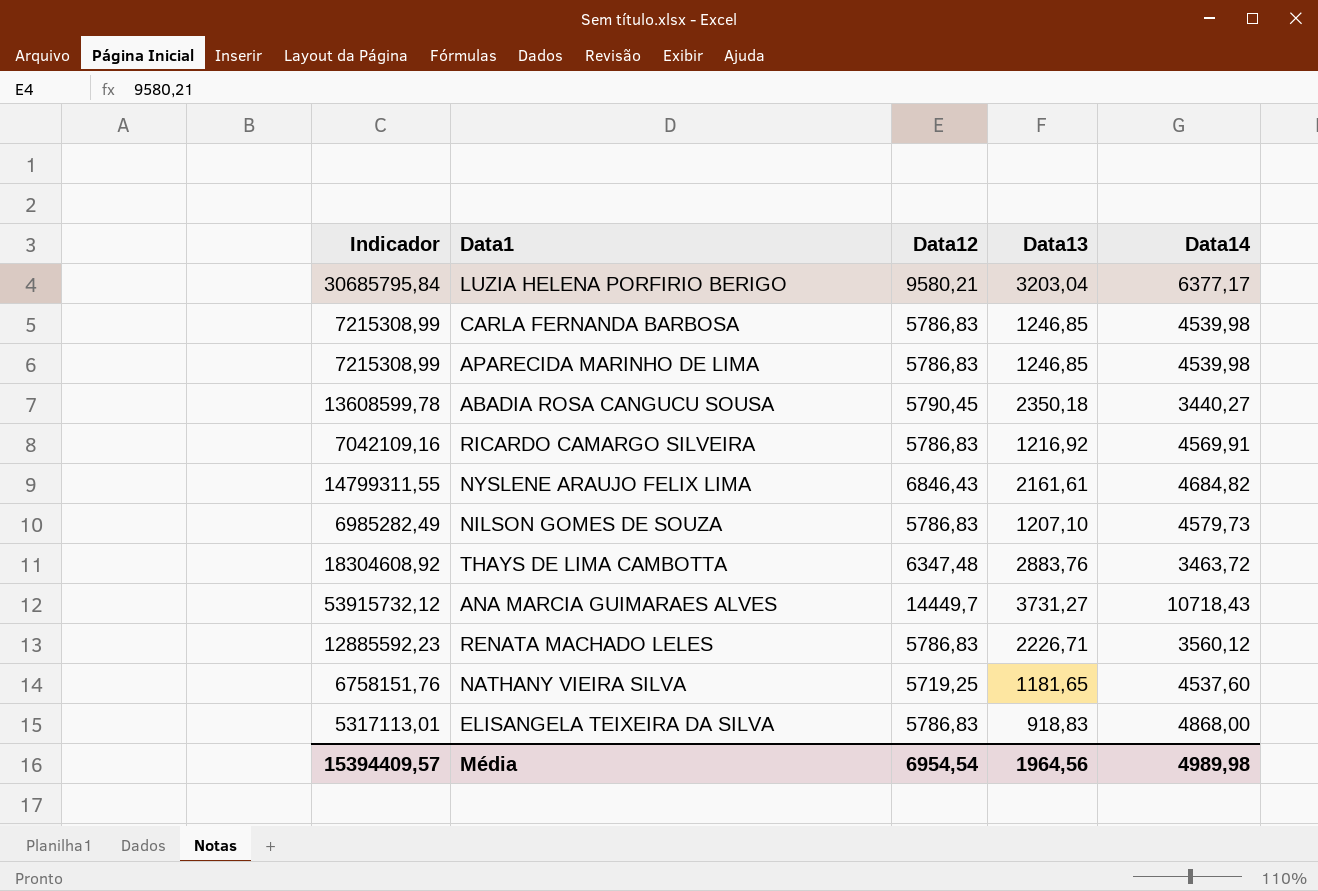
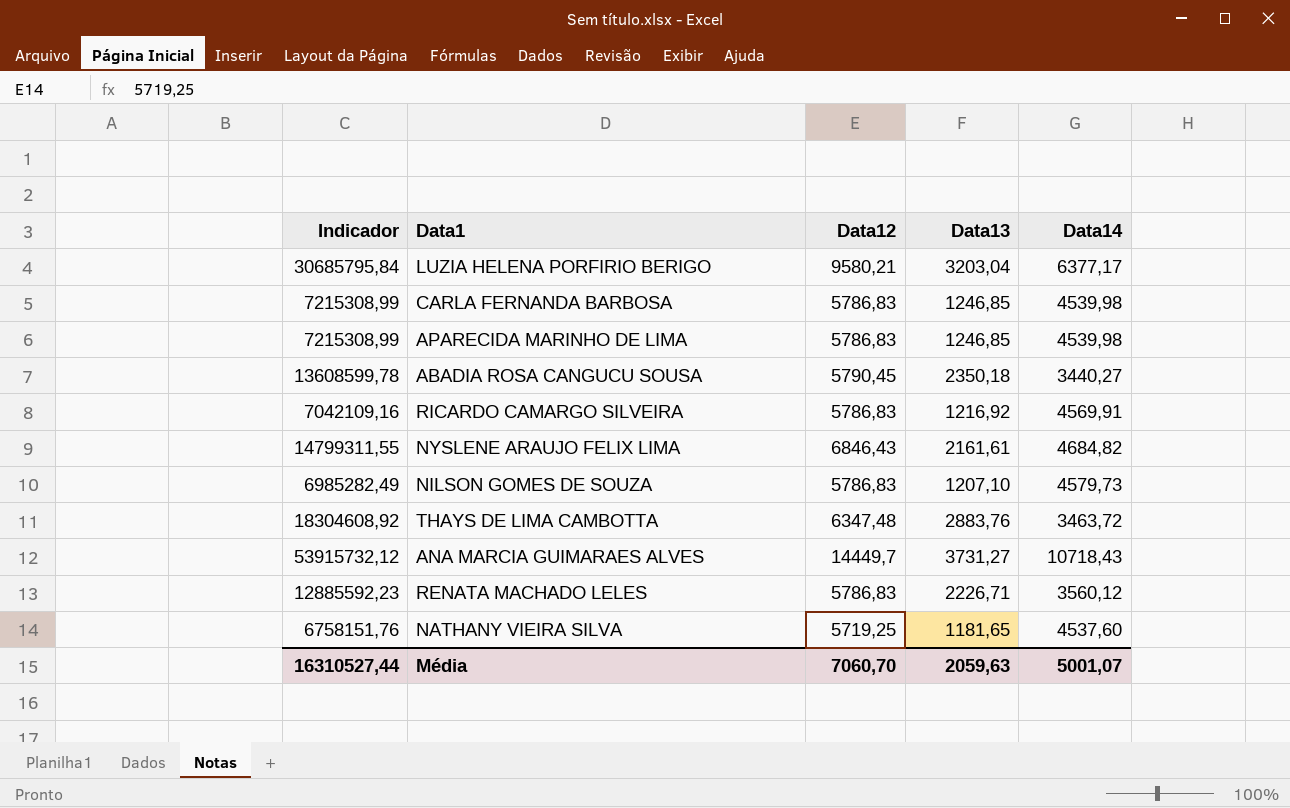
row ELISANGELA TEIXEIRA DA SILVA: 5317113,01 | 5786,83 | 918,83 | 4868,00 -> none
Média | Indicador: 15394409,57 -> 16310527,44
Média | Data12: 6954,54 -> 7060,70
Média | Data13: 1964,56 -> 2059,63
Média | Data14: 4989,98 -> 5001,07

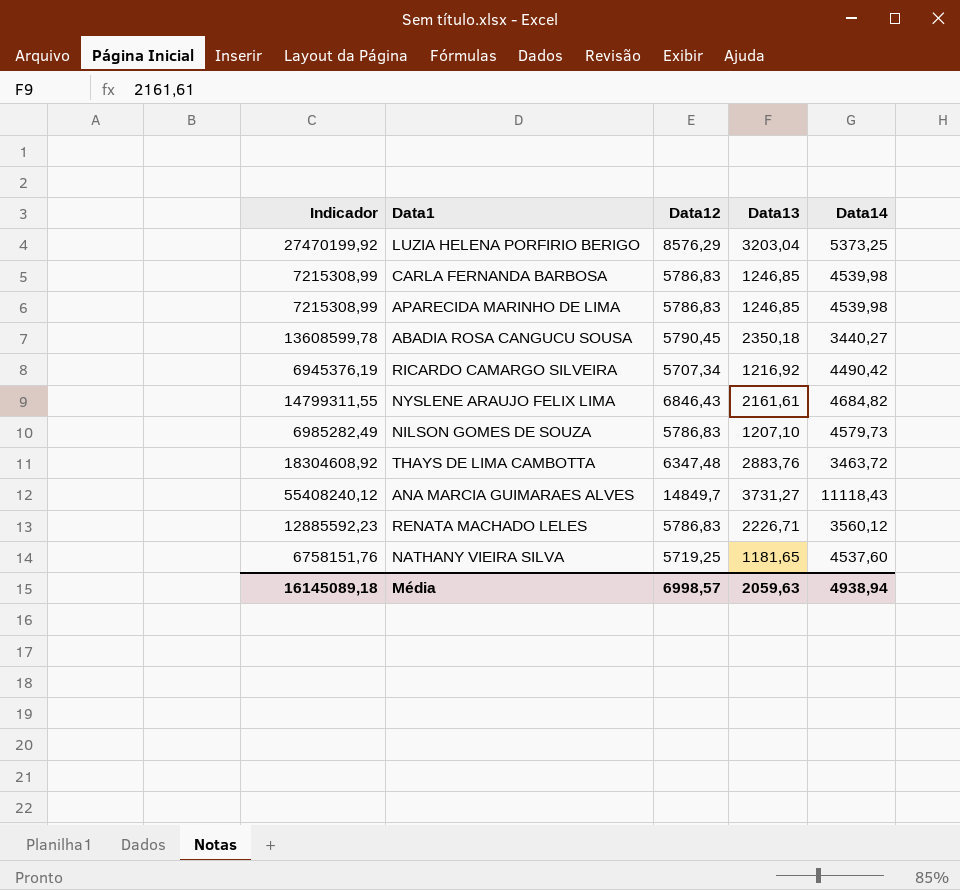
LUZIA HELENA PORFIRIO BERIGO | Indicador: 30685795,84 -> 27470199,92
LUZIA HELENA PORFIRIO BERIGO | Data12: 9580,21 -> 8576,29
LUZIA HELENA PORFIRIO BERIGO | Data14: 6377,17 -> 5373,25
RICARDO CAMARGO SILVEIRA | Indicador: 7042109,16 -> 6945376,19
RICARDO CAMARGO SILVEIRA | Data12: 5786,83 -> 5707,34
RICARDO CAMARGO SILVEIRA | Data14: 4569,91 -> 4490,42
ANA MARCIA GUIMARAES ALVES | Indicador: 53915732,12 -> 55408240,12
ANA MARCIA GUIMARAES ALVES | Data12: 14449,7 -> 14849,7
ANA MARCIA GUIMARAES ALVES | Data14: 10718,43 -> 11118,43
Média | Indicador: 16310527,44 -> 16145089,18
Média | Data12: 7060,70 -> 6998,57
Média | Data14: 5001,07 -> 4938,94

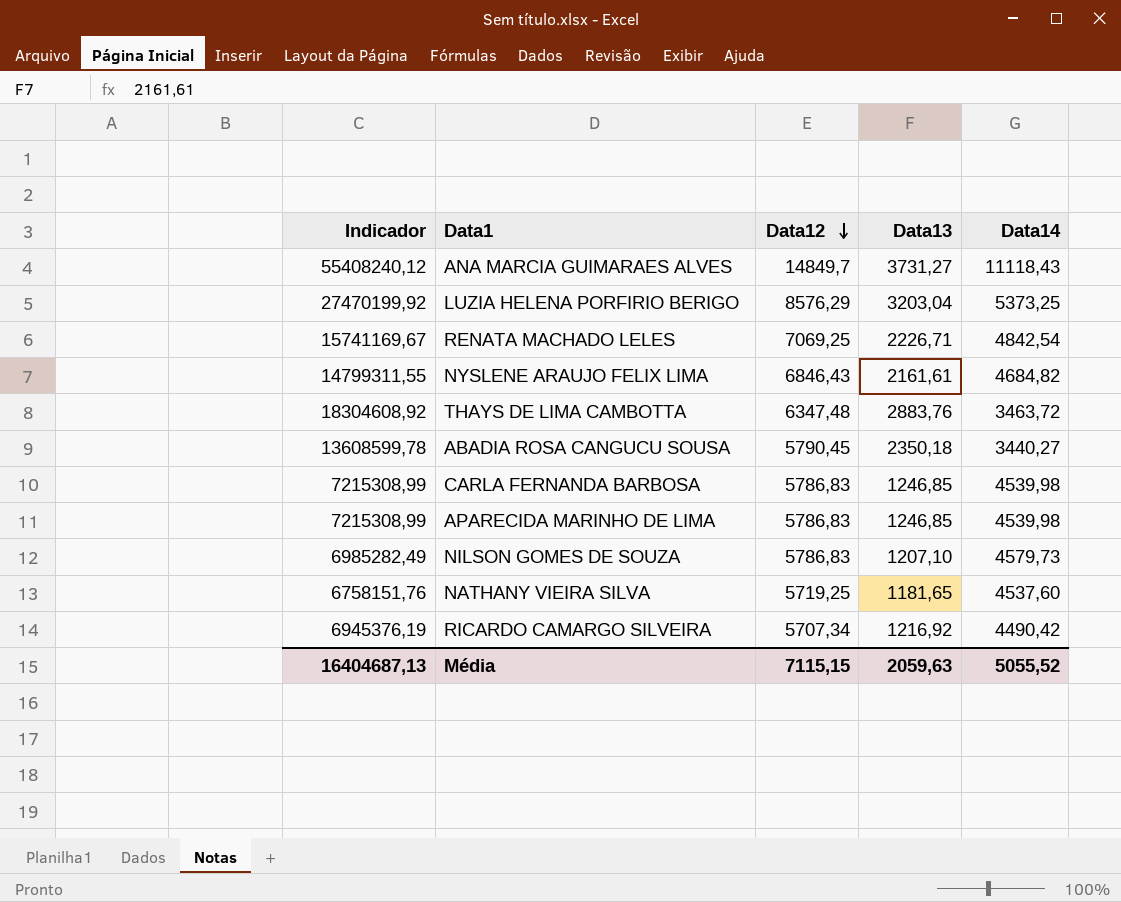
row order: none -> Data12 descending
RENATA MACHADO LELES | Indicador: 12885592,23 -> 15741169,67
RENATA MACHADO LELES | Data12: 5786,83 -> 7069,25
RENATA MACHADO LELES | Data14: 3560,12 -> 4842,54
Média | Indicador: 16145089,18 -> 16404687,13
Média | Data12: 6998,57 -> 7115,15
Média | Data14: 4938,94 -> 5055,52

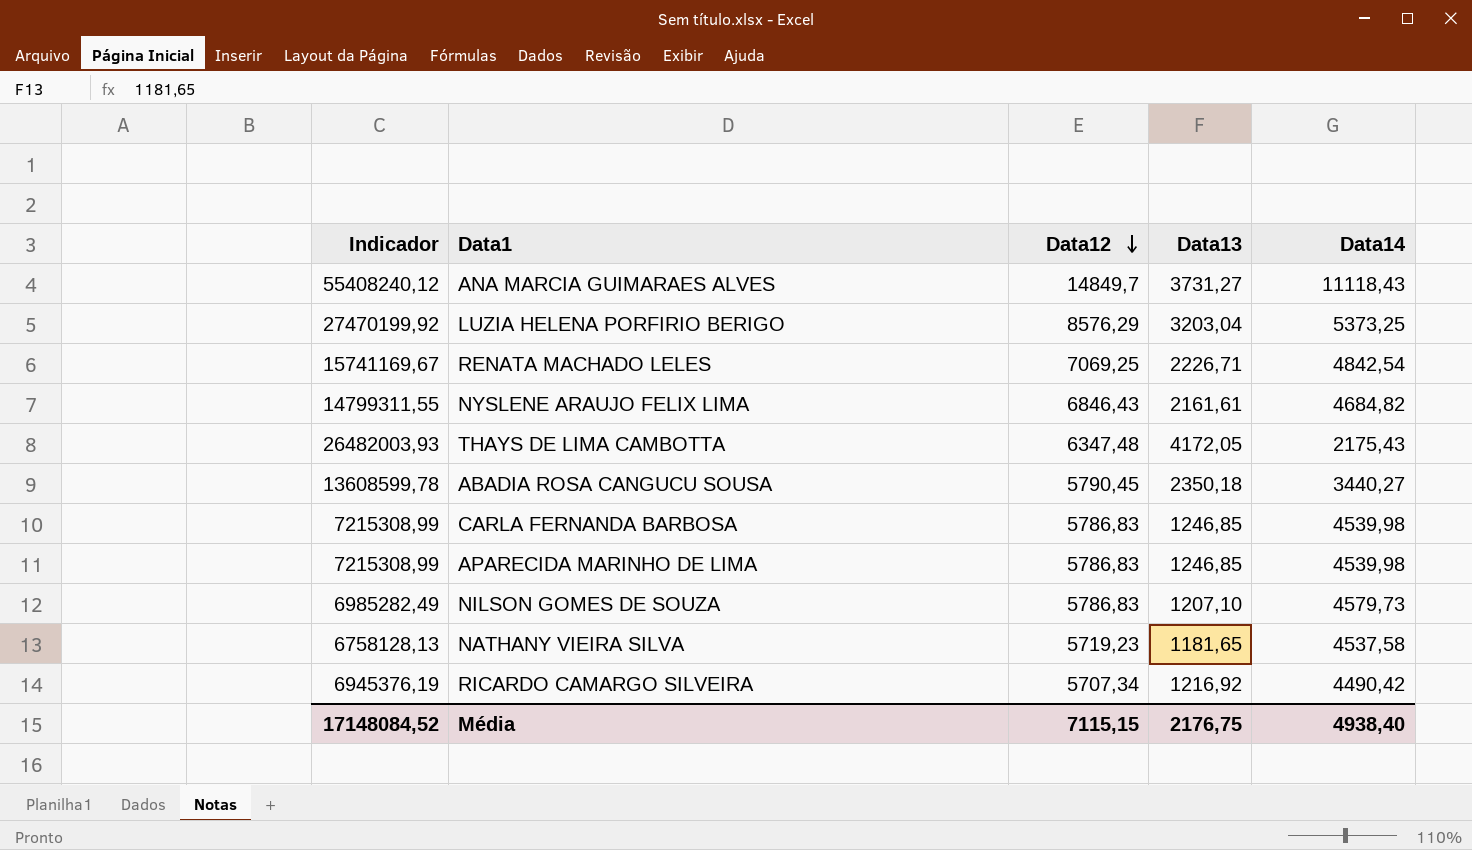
THAYS DE LIMA CAMBOTTA | Indicador: 18304608,92 -> 26482003,93
THAYS DE LIMA CAMBOTTA | Data13: 2883,76 -> 4172,05
THAYS DE LIMA CAMBOTTA | Data14: 3463,72 -> 2175,43
NATHANY VIEIRA SILVA | Indicador: 6758151,76 -> 6758128,13
NATHANY VIEIRA SILVA | Data12: 5719,25 -> 5719,23
NATHANY VIEIRA SILVA | Data14: 4537,60 -> 4537,58
Média | Indicador: 16404687,13 -> 17148084,52
Média | Data13: 2059,63 -> 2176,75
Média | Data14: 5055,52 -> 4938,40

